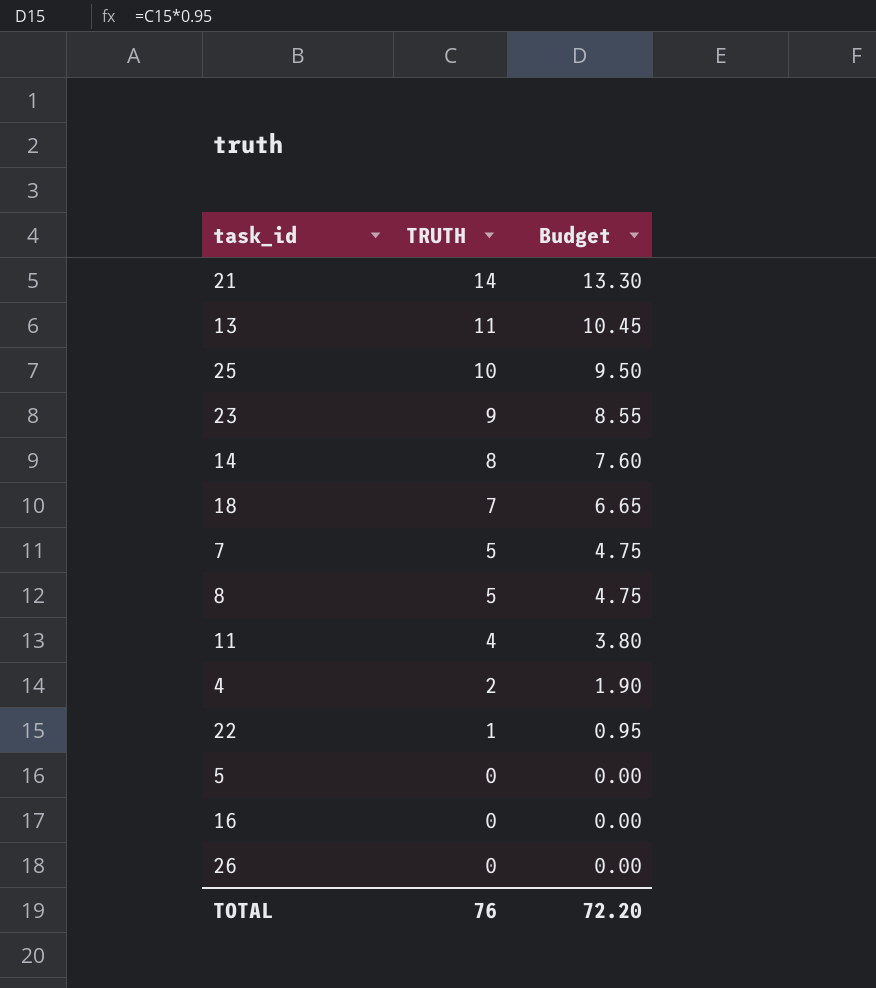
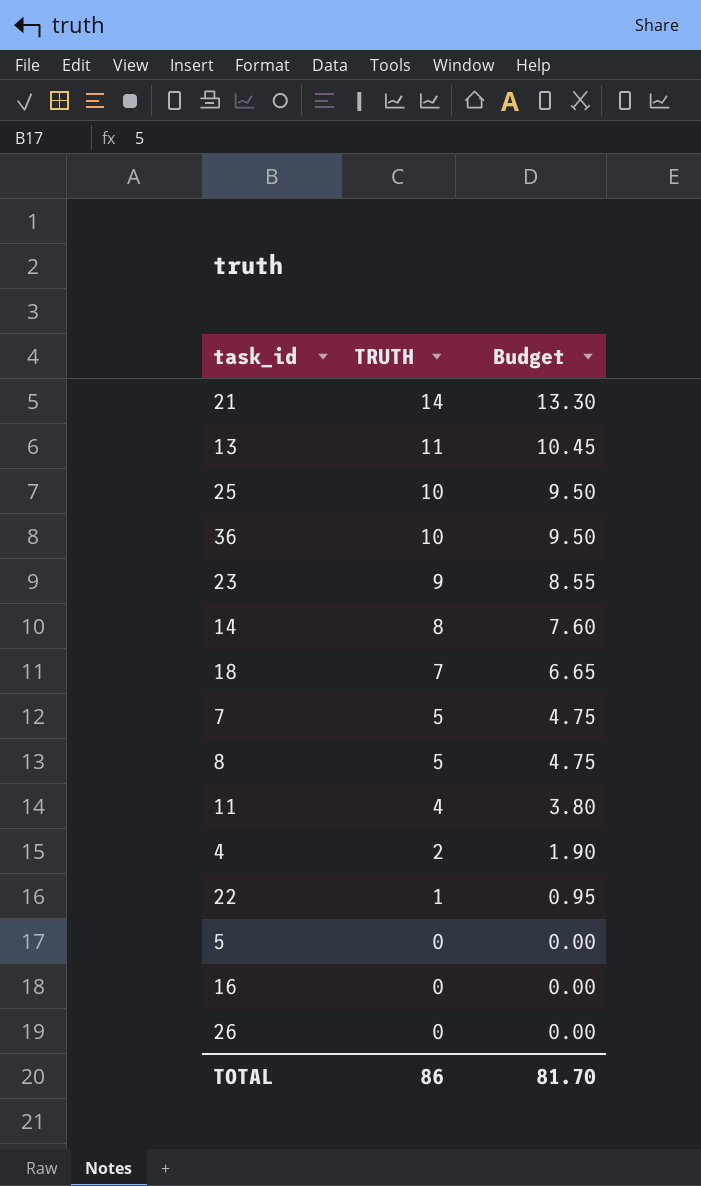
row 36: none -> 10 | 9.50
TOTAL | TRUTH: 76 -> 86
TOTAL | Budget: 72.20 -> 81.70

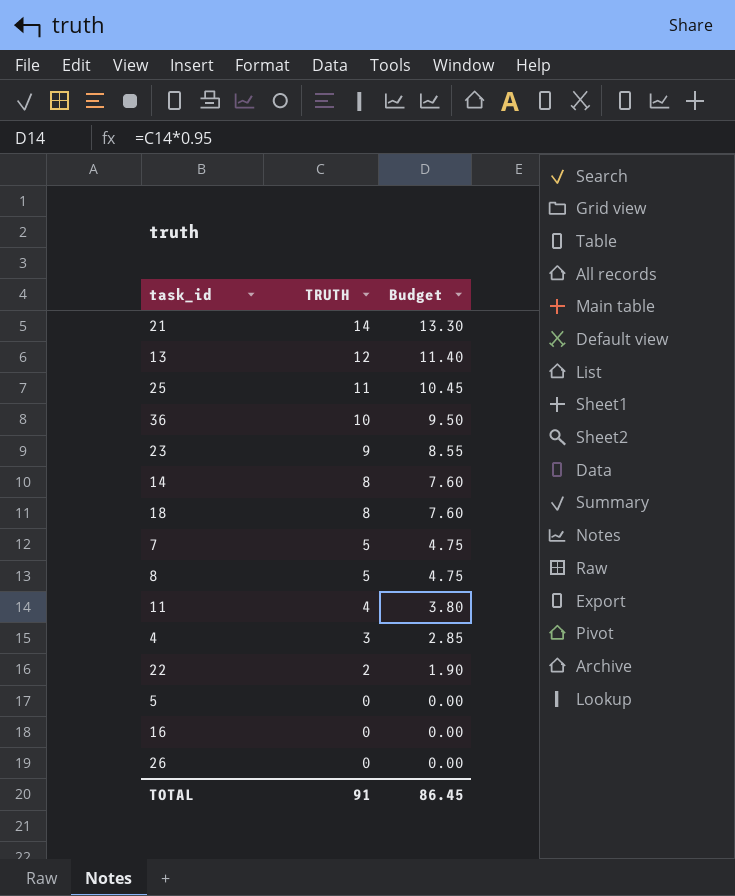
13 | TRUTH: 11 -> 12
13 | Budget: 10.45 -> 11.40
25 | TRUTH: 10 -> 11
25 | Budget: 9.50 -> 10.45
18 | TRUTH: 7 -> 8
18 | Budget: 6.65 -> 7.60
4 | TRUTH: 2 -> 3
4 | Budget: 1.90 -> 2.85
22 | TRUTH: 1 -> 2
22 | Budget: 0.95 -> 1.90
TOTAL | TRUTH: 86 -> 91
TOTAL | Budget: 81.70 -> 86.45

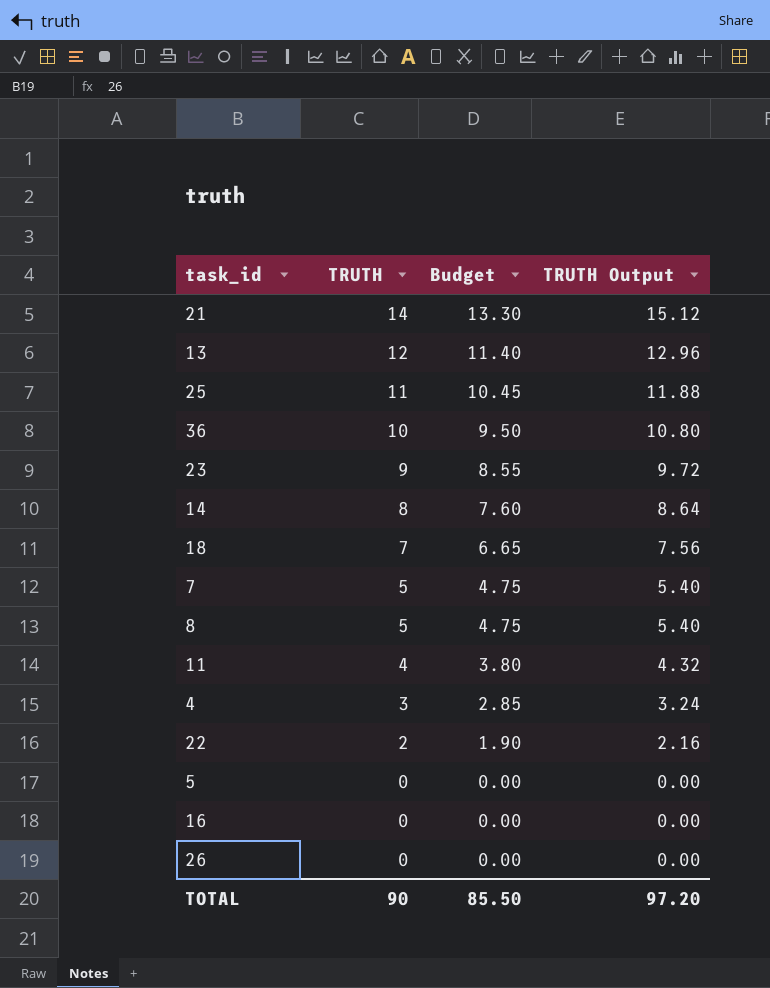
column TRUTH Output | formula: none -> [TRUTH] * 1.08
18 | TRUTH: 8 -> 7
18 | Budget: 7.60 -> 6.65
TOTAL | TRUTH: 91 -> 90
TOTAL | Budget: 86.45 -> 85.50

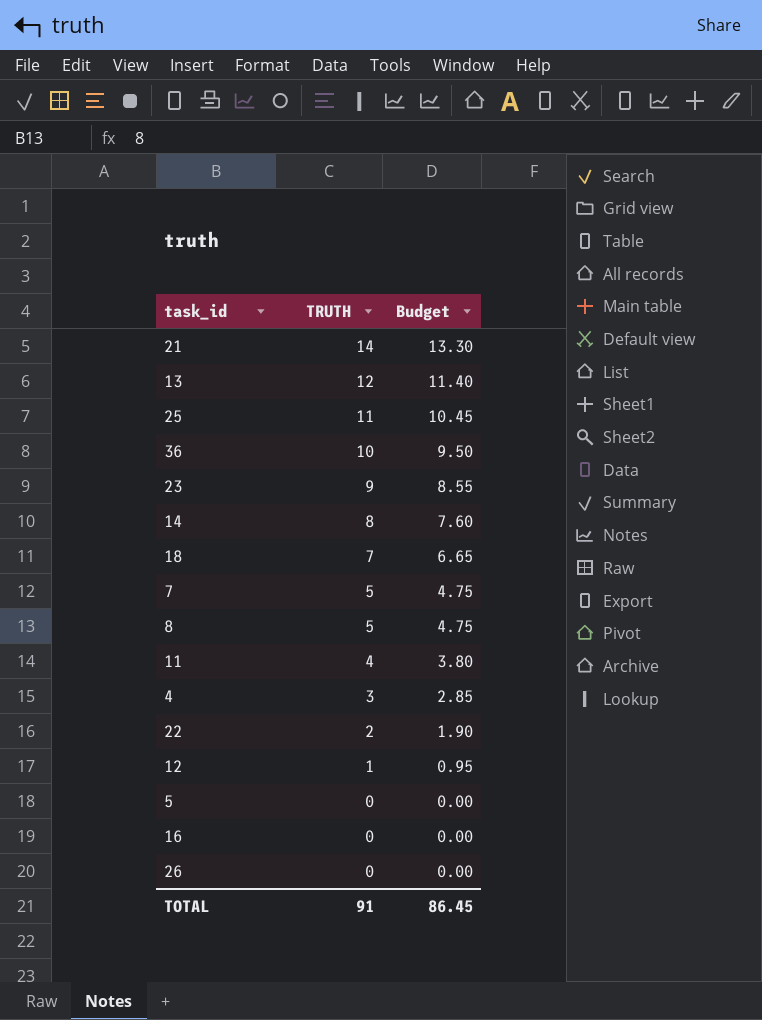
column TRUTH Output | formula: [TRUTH] * 1.08 -> none
row 12: none -> 1 | 0.95
TOTAL | TRUTH: 90 -> 91
TOTAL | Budget: 85.50 -> 86.45

